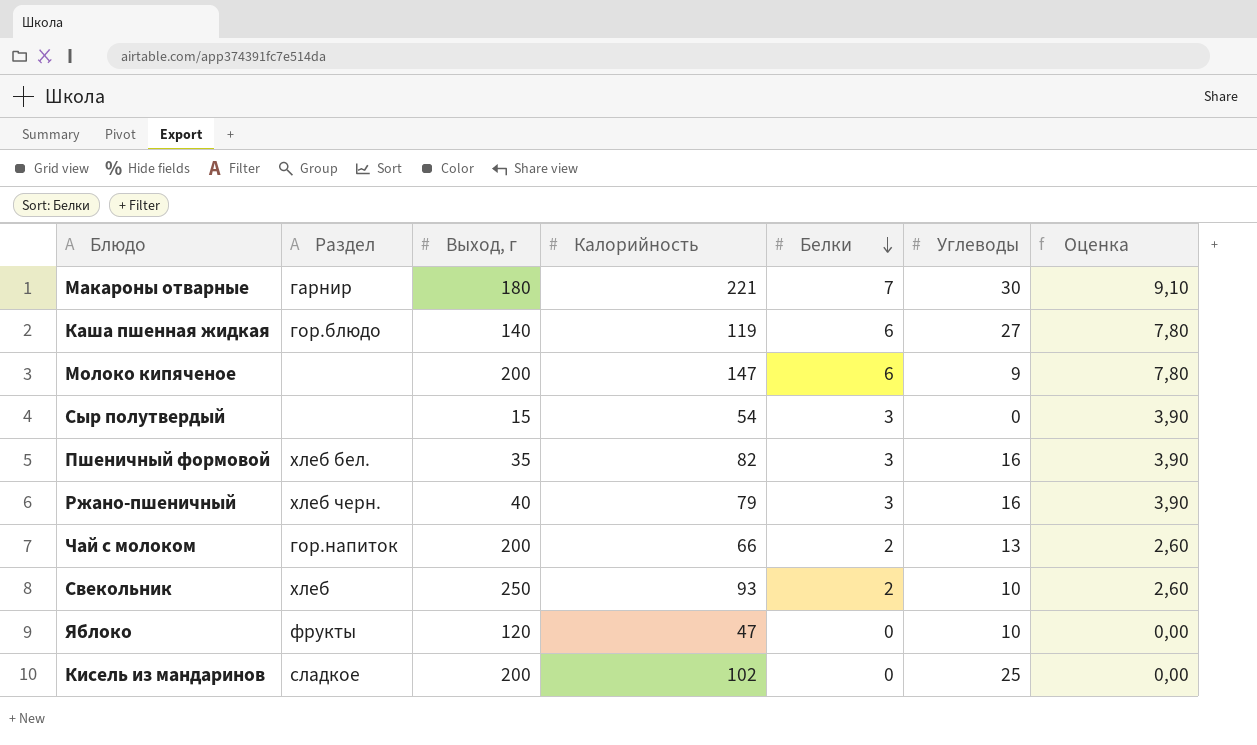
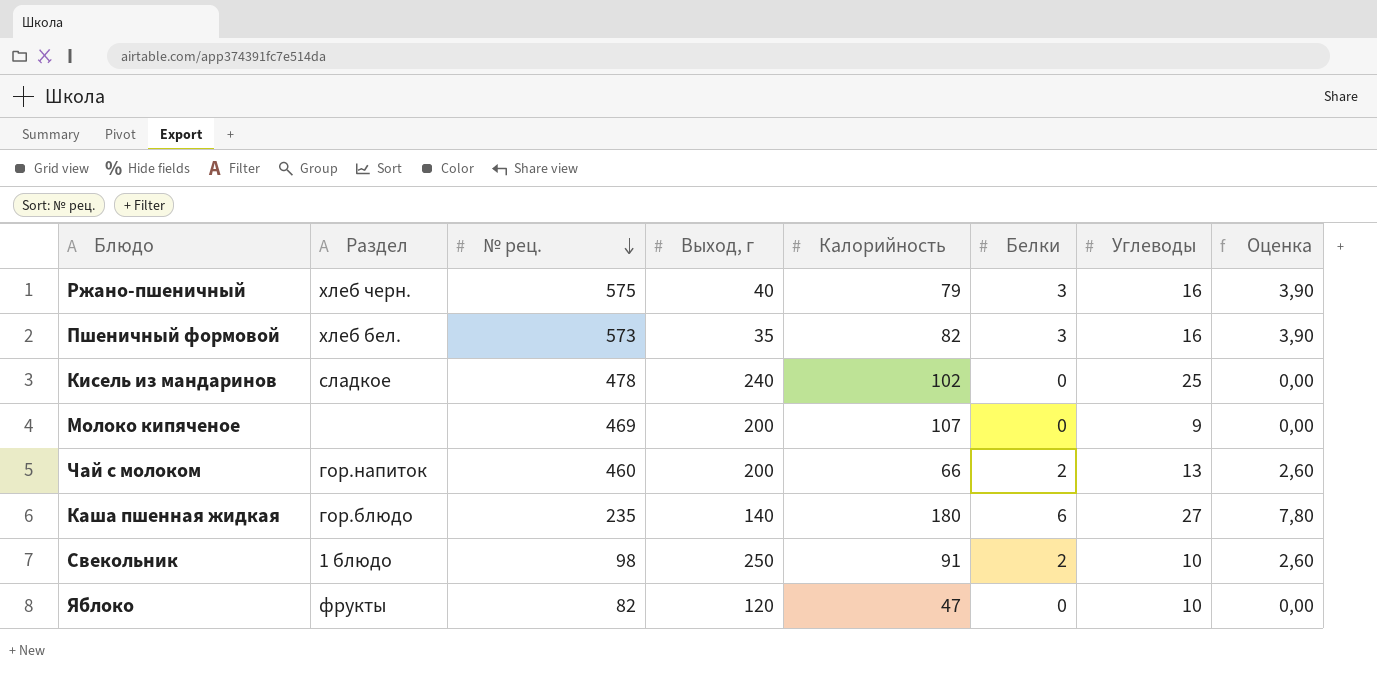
row order: Белки descending -> № рец. descending
column № рец. | position: none -> 3
row Макароны отварные: гарнир | 180 | 221 | 7 | 30 | 9,10 -> none
row Сыр полутвердый: none | 15 | 54 | 3 | 0 | 3,90 -> none
Кисель из мандаринов | Выход, г: 200 -> 240
Молоко кипяченое | Калорийность: 147 -> 107
Молоко кипяченое | Белки: 6 -> 0
Молоко кипяченое | Оценка: 7,80 -> 0,00
Каша пшенная жидкая | Калорийность: 119 -> 180
Свекольник | Раздел: хлеб -> 1 блюдо
Свекольник | Калорийность: 93 -> 91

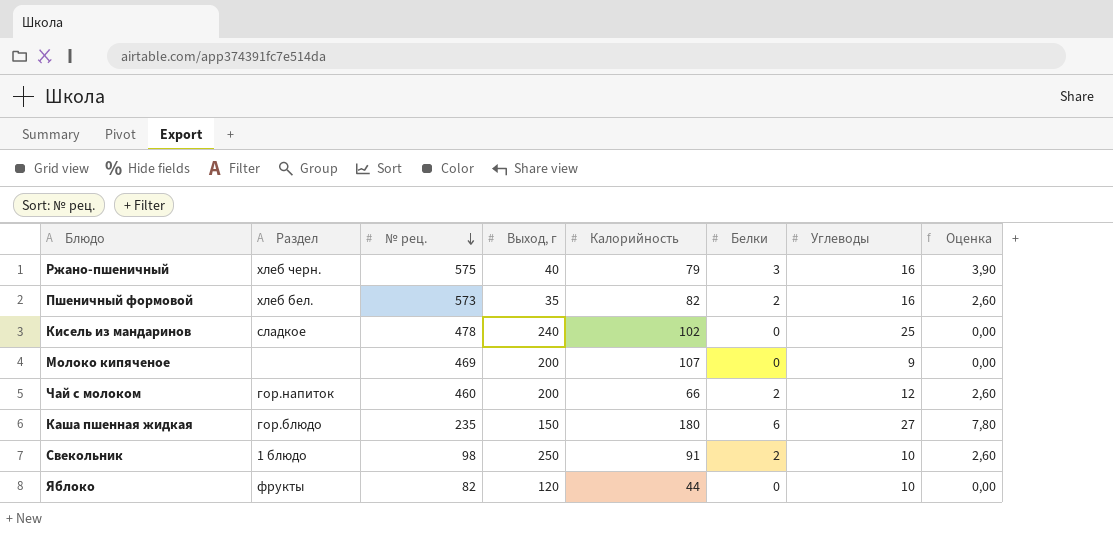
Пшеничный формовой | Белки: 3 -> 2
Пшеничный формовой | Оценка: 3,90 -> 2,60
Чай с молоком | Углеводы: 13 -> 12
Каша пшенная жидкая | Выход, г: 140 -> 150
Яблоко | Калорийность: 47 -> 44

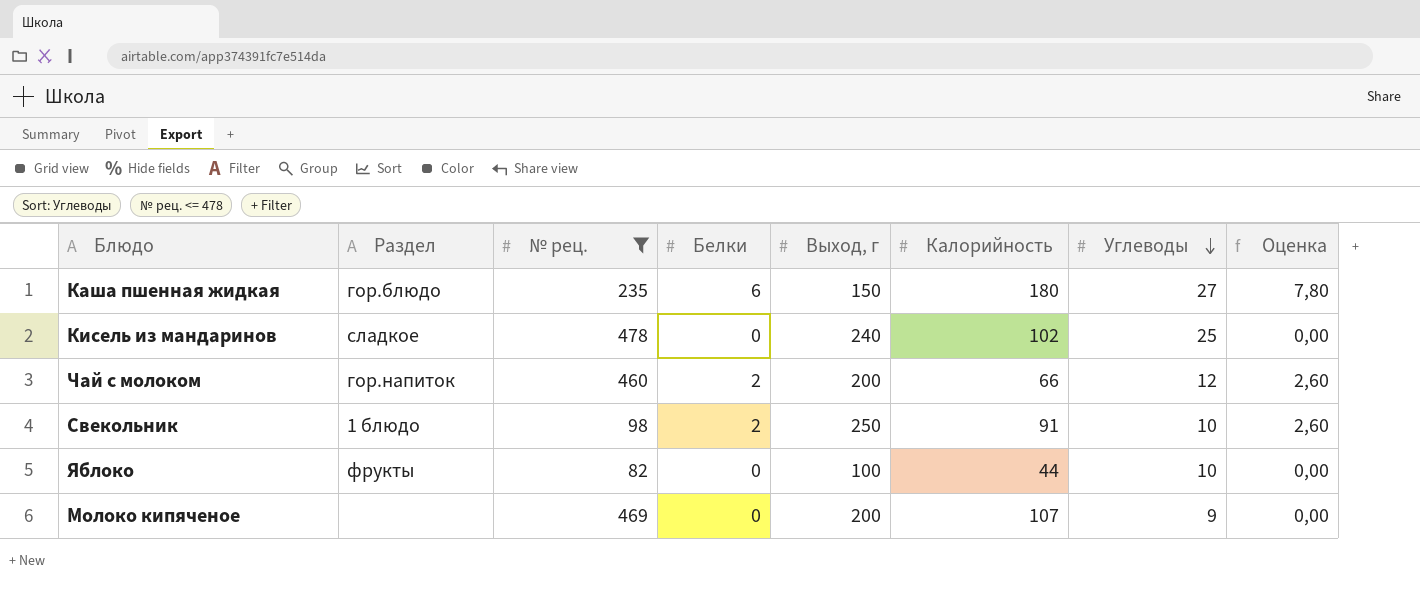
filter: none -> № рец. <= 478
row order: № рец. descending -> Углеводы descending
column Белки | position: 6 -> 4
Яблоко | Выход, г: 120 -> 100

